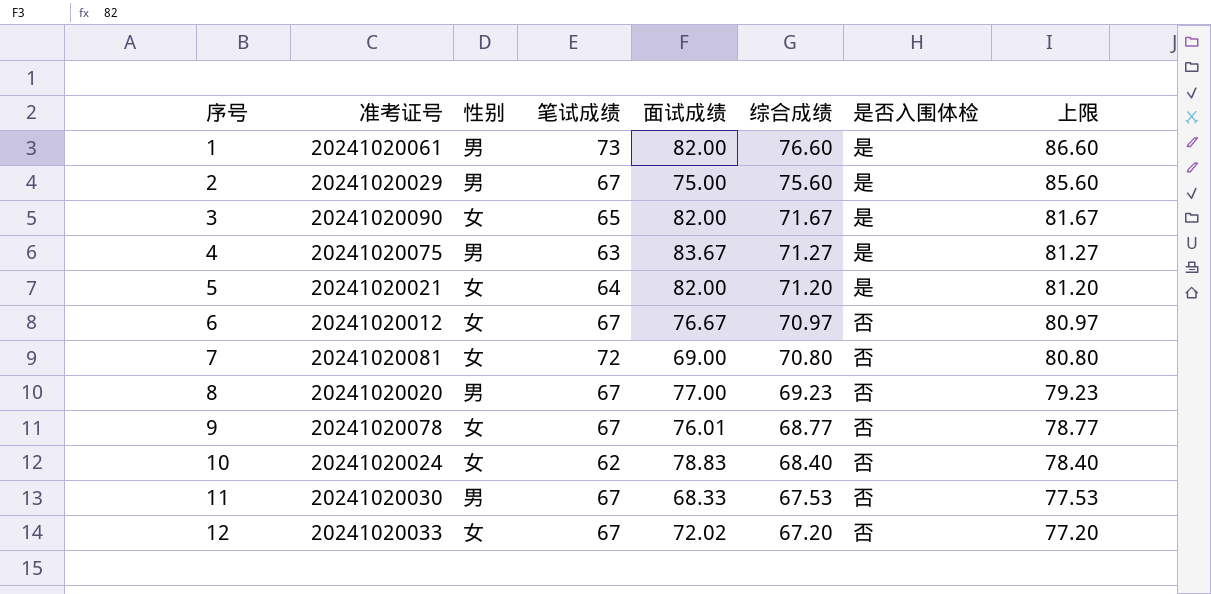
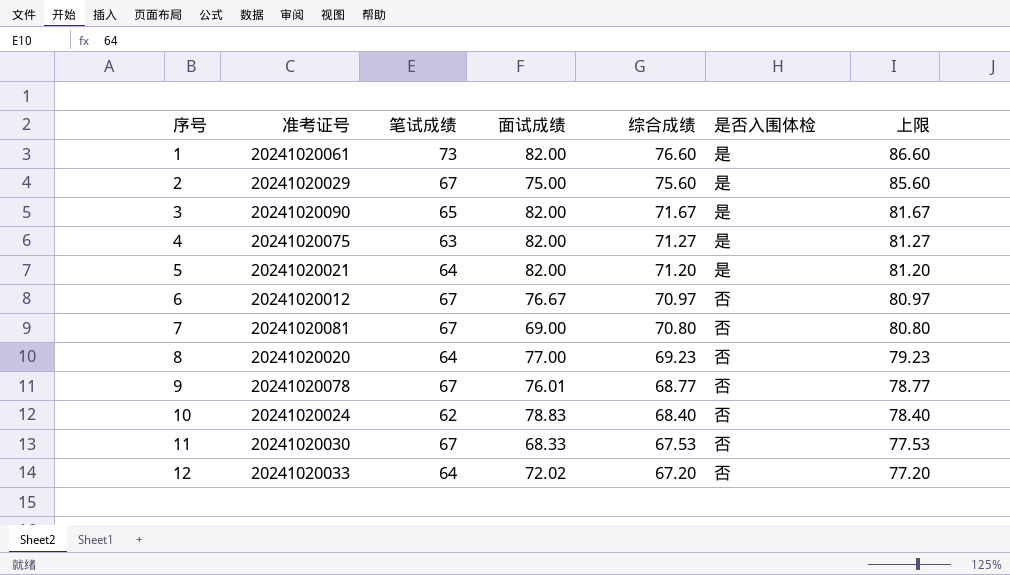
column 性别 | position: 3 -> none
4 | 面试成绩: 83.67 -> 82.00
7 | 笔试成绩: 72 -> 67
8 | 笔试成绩: 67 -> 64
12 | 笔试成绩: 67 -> 64

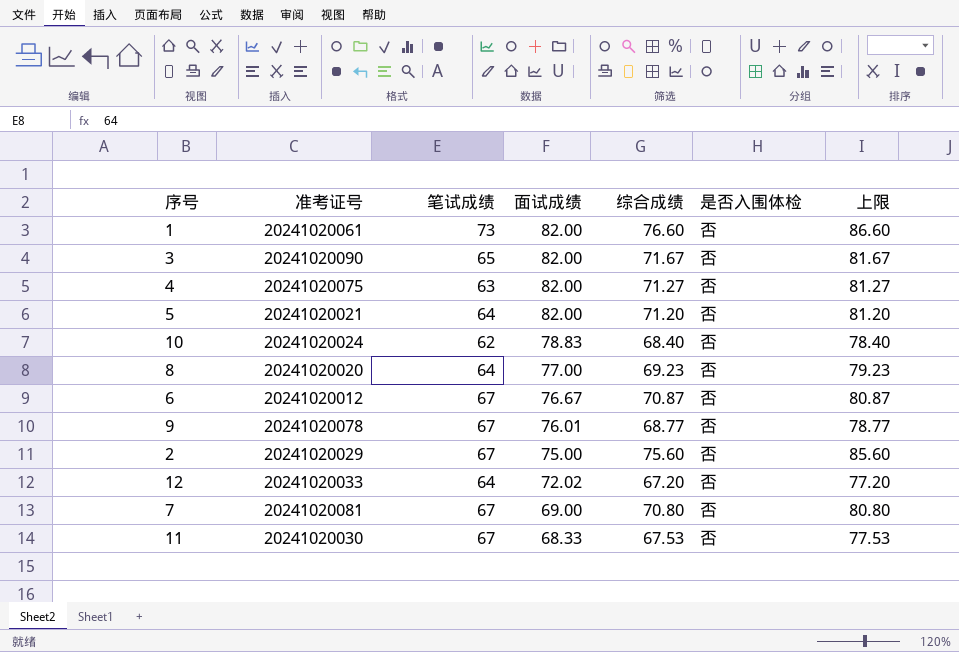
row order: 序号 ascending -> 面试成绩 descending
1 | 是否入围体检: 是 -> 否
3 | 是否入围体检: 是 -> 否
4 | 是否入围体检: 是 -> 否
5 | 是否入围体检: 是 -> 否
6 | 综合成绩: 70.97 -> 70.87
6 | 上限: 80.97 -> 80.87
2 | 是否入围体检: 是 -> 否

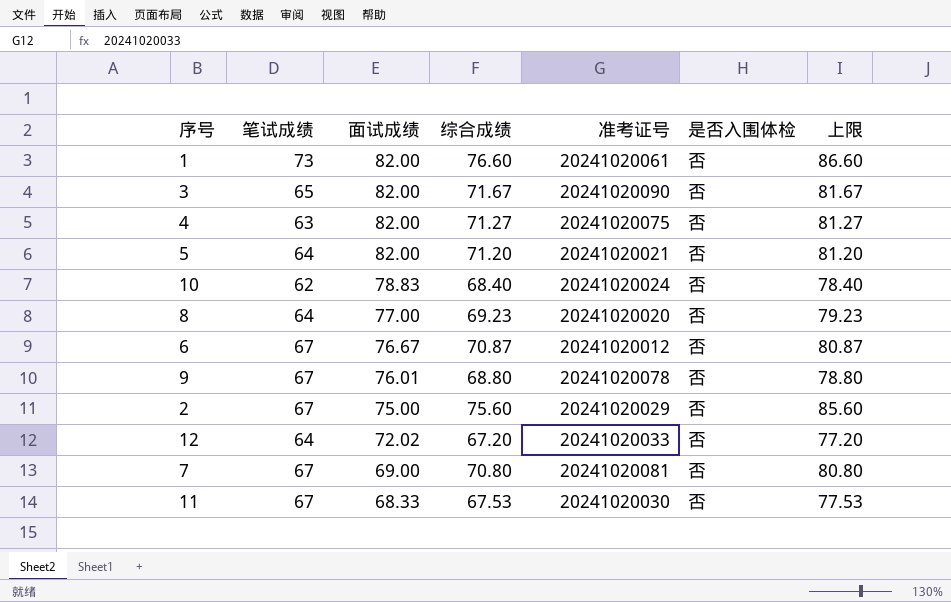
column 准考证号 | position: 2 -> 5
9 | 综合成绩: 68.77 -> 68.80
9 | 上限: 78.77 -> 78.80

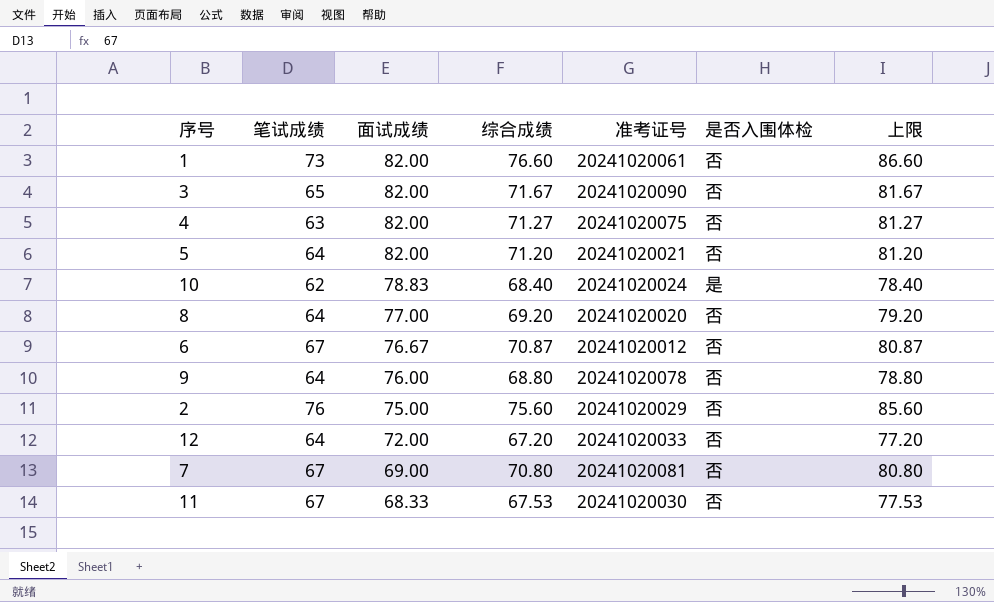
10 | 是否入围体检: 否 -> 是
8 | 综合成绩: 69.23 -> 69.20
8 | 上限: 79.23 -> 79.20
9 | 笔试成绩: 67 -> 64
9 | 面试成绩: 76.01 -> 76.00
2 | 笔试成绩: 67 -> 76
12 | 面试成绩: 72.02 -> 72.00

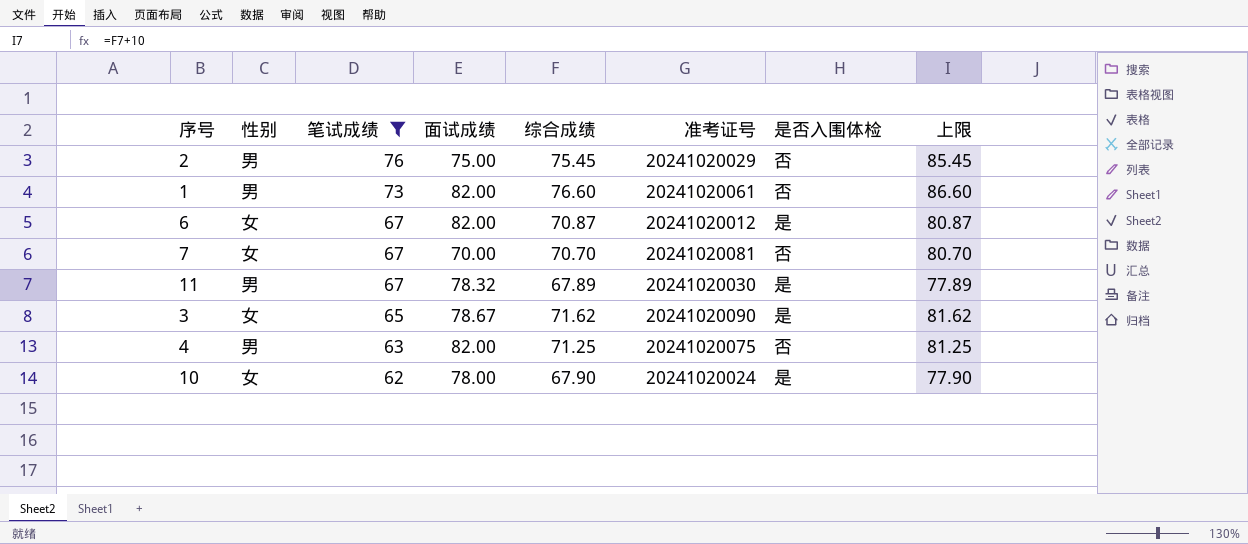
filter: none -> 笔试成绩 != 64
row order: 面试成绩 descending -> 笔试成绩 descending
column 性别 | position: none -> 2
2 | 综合成绩: 75.60 -> 75.45
2 | 上限: 85.60 -> 85.45
6 | 面试成绩: 76.67 -> 82.00
6 | 是否入围体检: 否 -> 是
7 | 面试成绩: 69.00 -> 70.00
7 | 综合成绩: 70.80 -> 70.70
7 | 上限: 80.80 -> 80.70
11 | 面试成绩: 68.33 -> 78.32
11 | 综合成绩: 67.53 -> 67.89
11 | 是否入围体检: 否 -> 是
11 | 上限: 77.53 -> 77.89
3 | 面试成绩: 82.00 -> 78.67
3 | 综合成绩: 71.67 -> 71.62
3 | 是否入围体检: 否 -> 是
3 | 上限: 81.67 -> 81.62
4 | 综合成绩: 71.27 -> 71.25
4 | 上限: 81.27 -> 81.25
10 | 面试成绩: 78.83 -> 78.00
10 | 综合成绩: 68.40 -> 67.90
10 | 上限: 78.40 -> 77.90

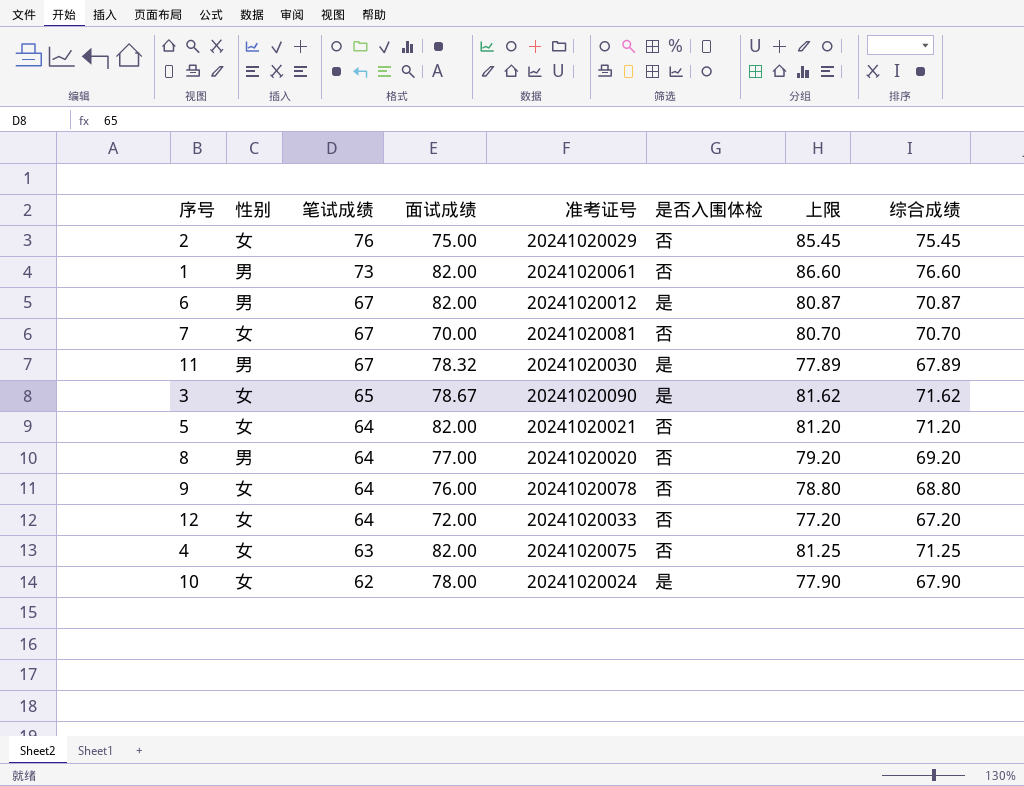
filter: 笔试成绩 != 64 -> none
column 综合成绩 | position: 5 -> 8
2 | 性别: 男 -> 女
6 | 性别: 女 -> 男
4 | 性别: 男 -> 女

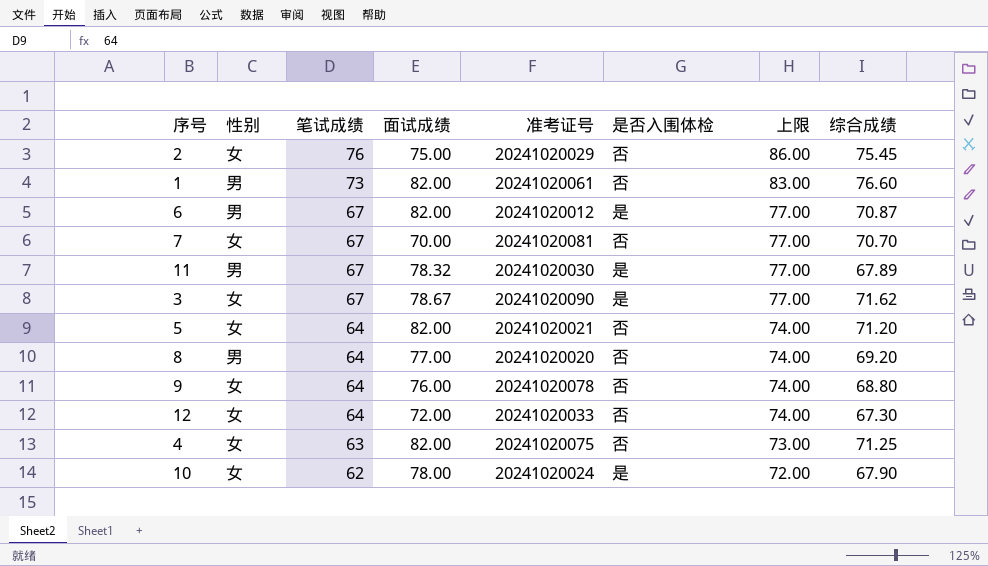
column 上限 | formula: [综合成绩] + 10 -> [笔试成绩] + 10
3 | 笔试成绩: 65 -> 67
12 | 综合成绩: 67.20 -> 67.30

